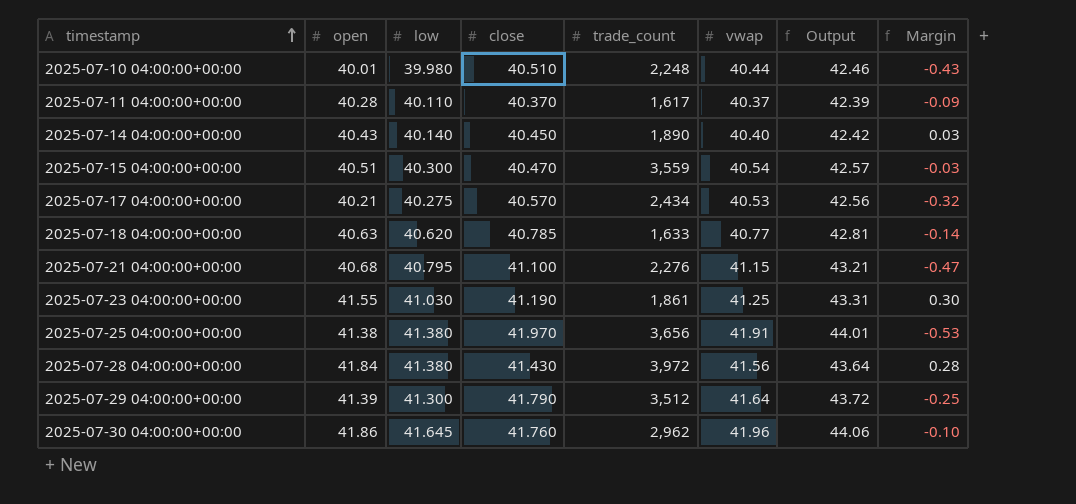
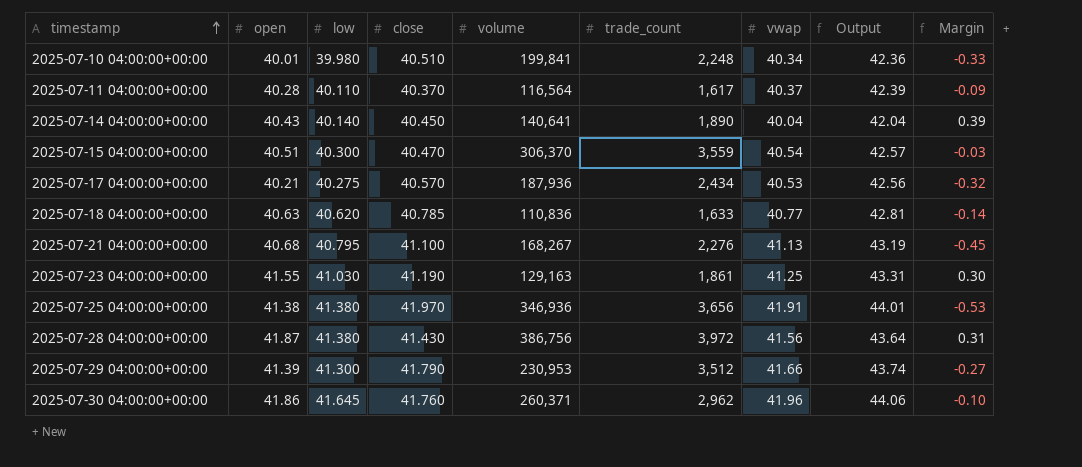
column volume | position: none -> 5
2025-07-10 04:00:00+00:00 | vwap: 40.44 -> 40.34
2025-07-10 04:00:00+00:00 | Output: 42.46 -> 42.36
2025-07-10 04:00:00+00:00 | Margin: -0.43 -> -0.33
2025-07-14 04:00:00+00:00 | vwap: 40.40 -> 40.04
2025-07-14 04:00:00+00:00 | Output: 42.42 -> 42.04
2025-07-14 04:00:00+00:00 | Margin: 0.03 -> 0.39
2025-07-21 04:00:00+00:00 | vwap: 41.15 -> 41.13
2025-07-21 04:00:00+00:00 | Output: 43.21 -> 43.19
2025-07-21 04:00:00+00:00 | Margin: -0.47 -> -0.45
2025-07-28 04:00:00+00:00 | open: 41.84 -> 41.87
2025-07-28 04:00:00+00:00 | Margin: 0.28 -> 0.31
2025-07-29 04:00:00+00:00 | vwap: 41.64 -> 41.66
2025-07-29 04:00:00+00:00 | Output: 43.72 -> 43.74
2025-07-29 04:00:00+00:00 | Margin: -0.25 -> -0.27

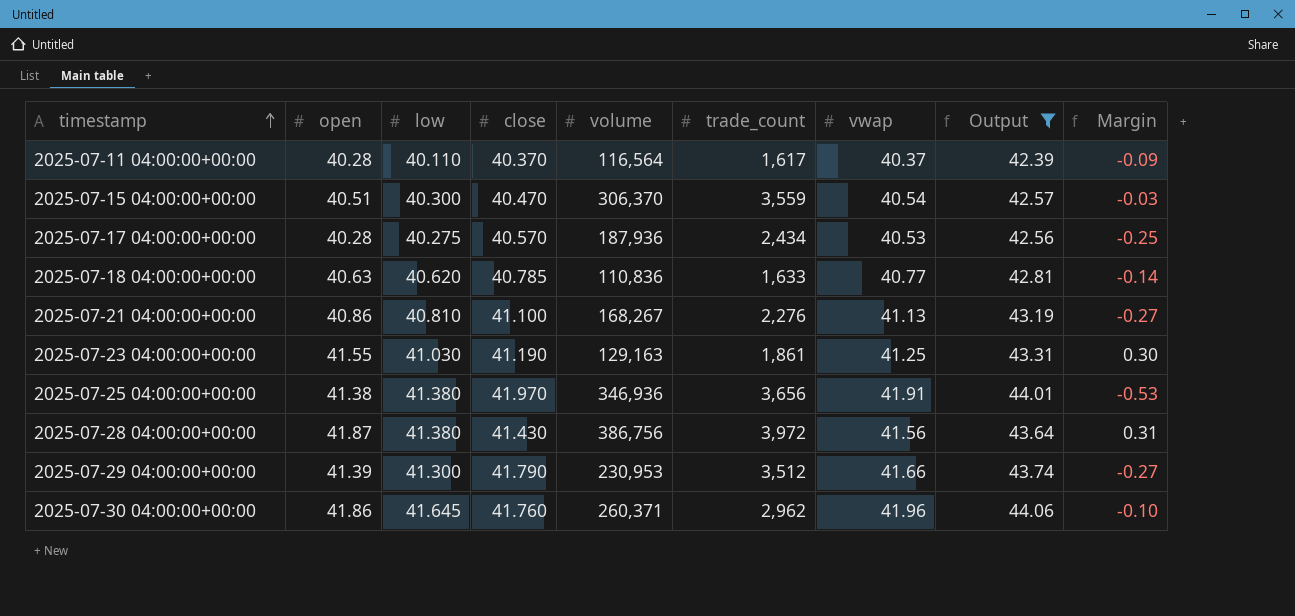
filter: none -> Output >= 42.39
2025-07-17 04:00:00+00:00 | open: 40.21 -> 40.28
2025-07-17 04:00:00+00:00 | Margin: -0.32 -> -0.25
2025-07-21 04:00:00+00:00 | open: 40.68 -> 40.86
2025-07-21 04:00:00+00:00 | low: 40.795 -> 40.810
2025-07-21 04:00:00+00:00 | Margin: -0.45 -> -0.27

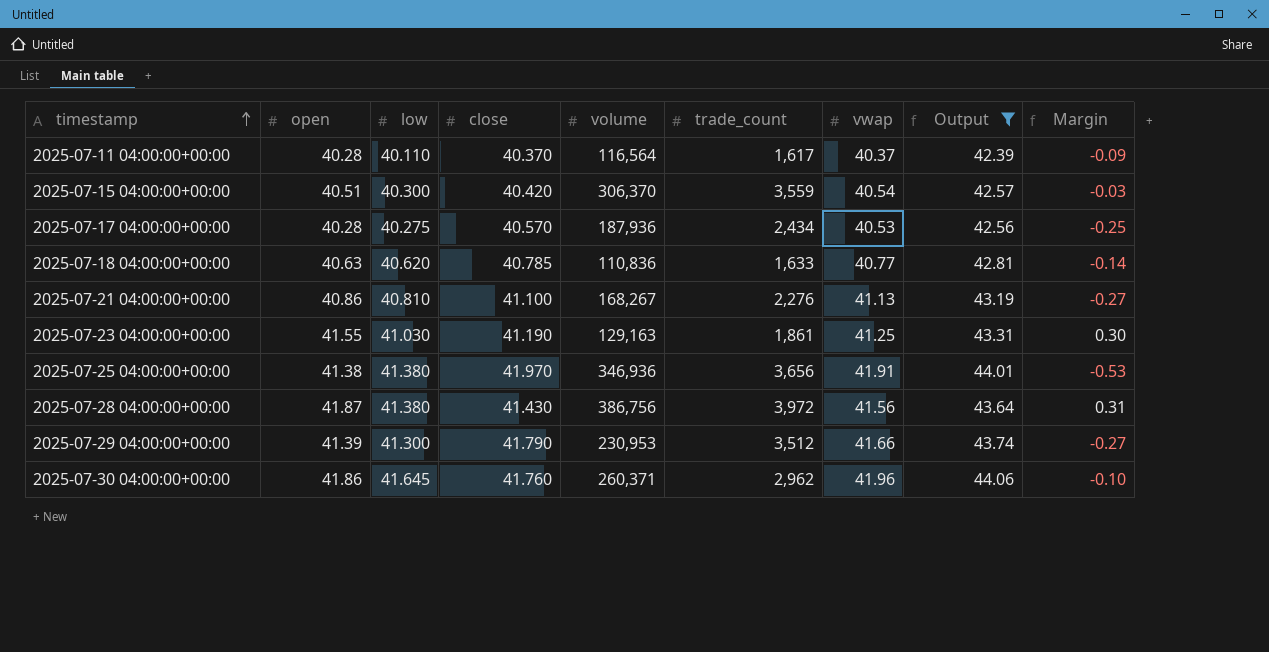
2025-07-15 04:00:00+00:00 | close: 40.470 -> 40.420

